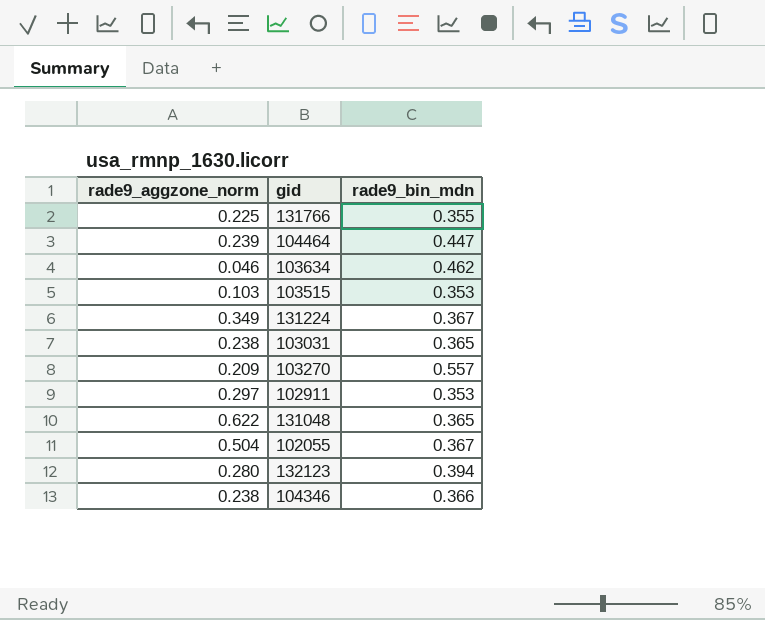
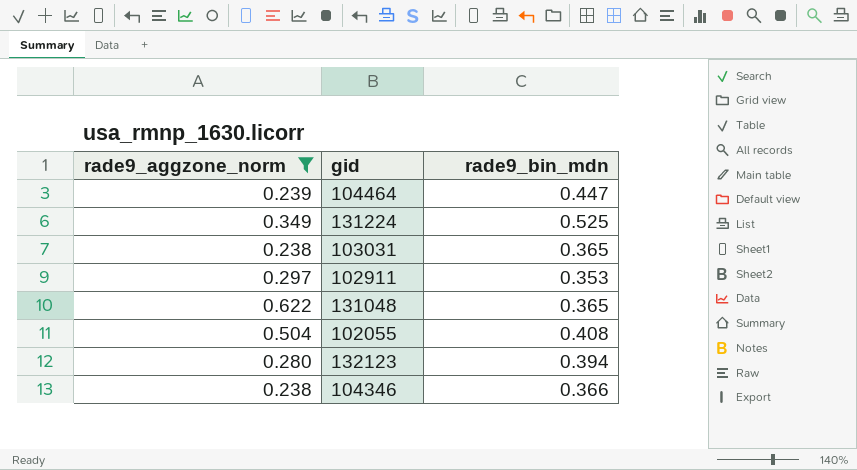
filter: none -> rade9_aggzone_norm >= 0.238
131224 | rade9_bin_mdn: 0.367 -> 0.525
102055 | rade9_bin_mdn: 0.367 -> 0.408

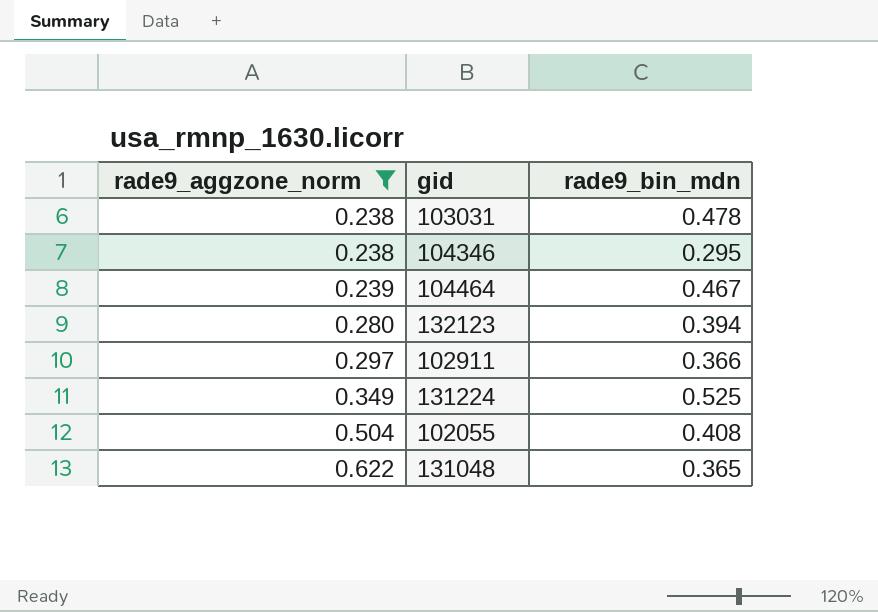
row order: none -> rade9_aggzone_norm ascending
103031 | rade9_bin_mdn: 0.365 -> 0.478
104346 | rade9_bin_mdn: 0.366 -> 0.295
104464 | rade9_bin_mdn: 0.447 -> 0.467
102911 | rade9_bin_mdn: 0.353 -> 0.366

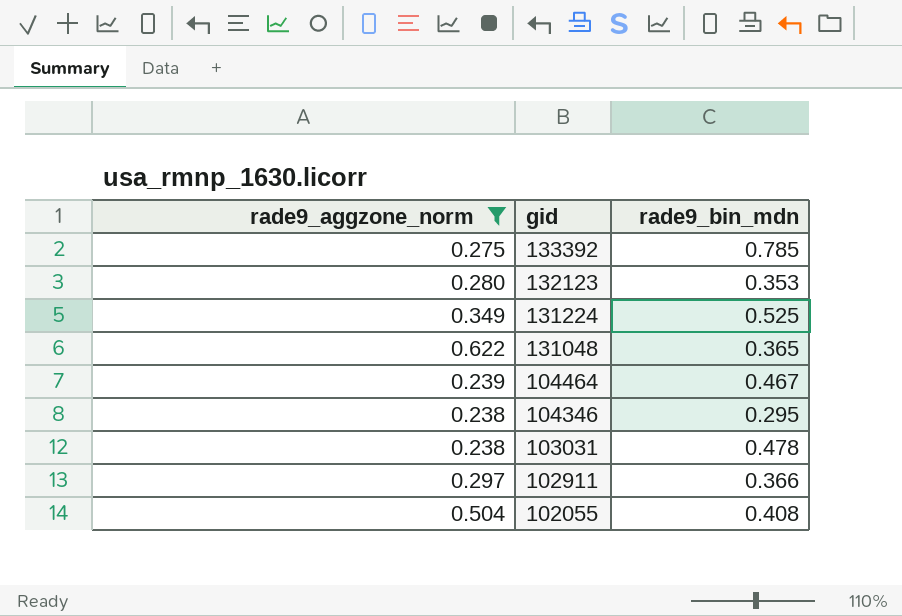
row order: rade9_aggzone_norm ascending -> gid descending
row 133392: none -> 0.275 | 0.785
132123 | rade9_bin_mdn: 0.394 -> 0.353

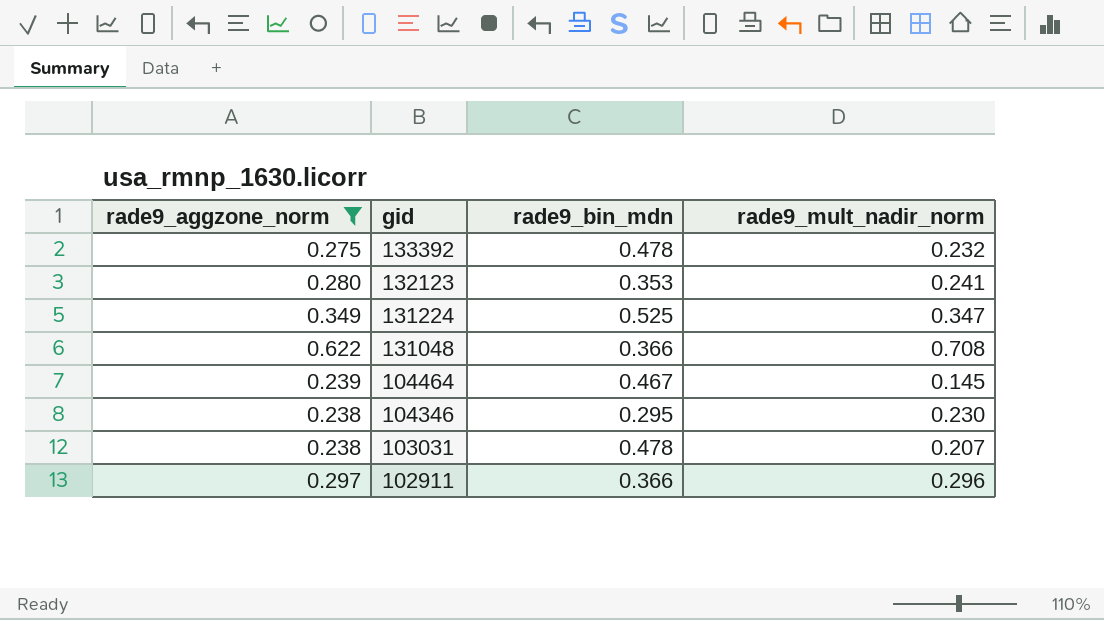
column rade9_mult_nadir_norm | position: none -> 4
row 102055: 0.504 | 0.408 -> none
133392 | rade9_bin_mdn: 0.785 -> 0.478
131048 | rade9_bin_mdn: 0.365 -> 0.366

